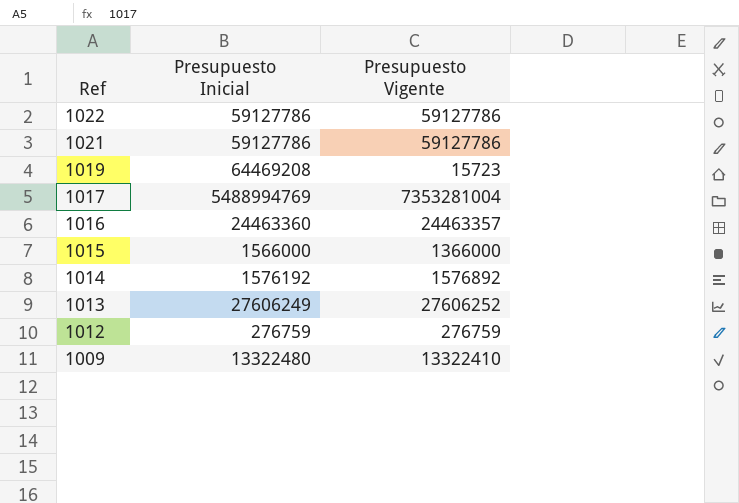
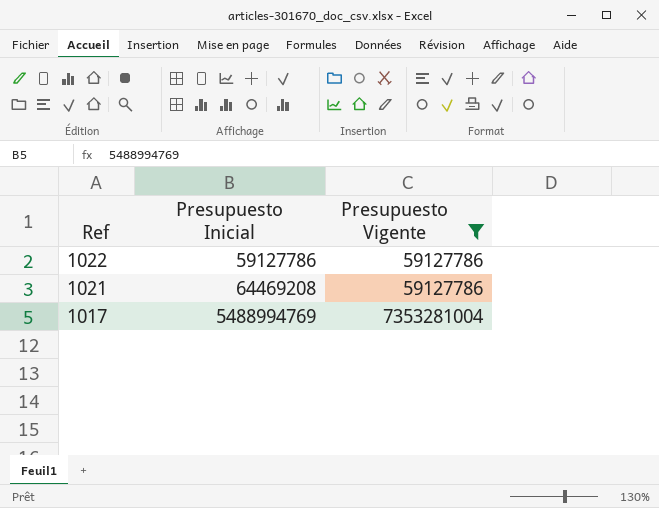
filter: none -> Presupuesto Vigente >= 59127786
1021 | Presupuesto Inicial: 59127786 -> 64469208

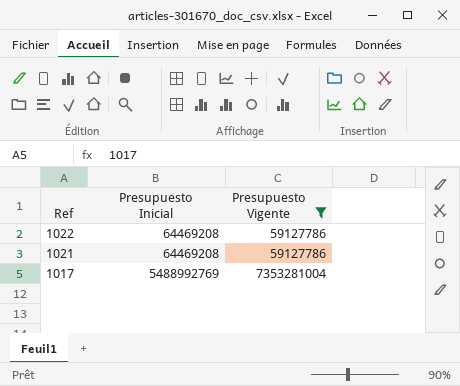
1022 | Presupuesto Inicial: 59127786 -> 64469208
1017 | Presupuesto Inicial: 5488994769 -> 5488992769

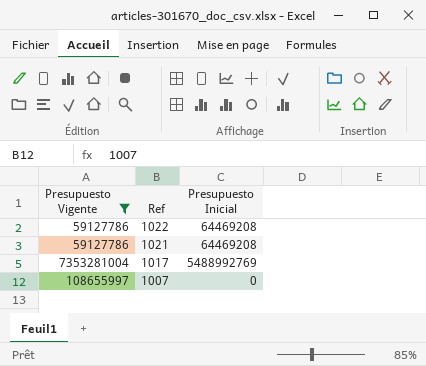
column Presupuesto Vigente | position: 3 -> 1
row 1007: none -> 108655997 | 0

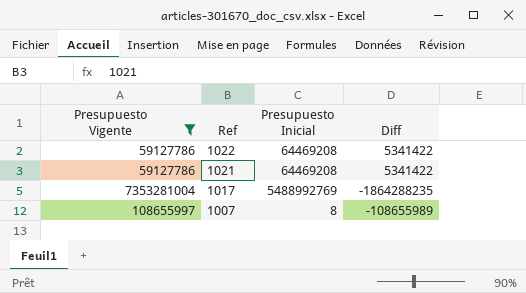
column Diff | formula: none -> [Presupuesto Inicial] - [Presupuesto Vigente]
1007 | Presupuesto Inicial: 0 -> 8

